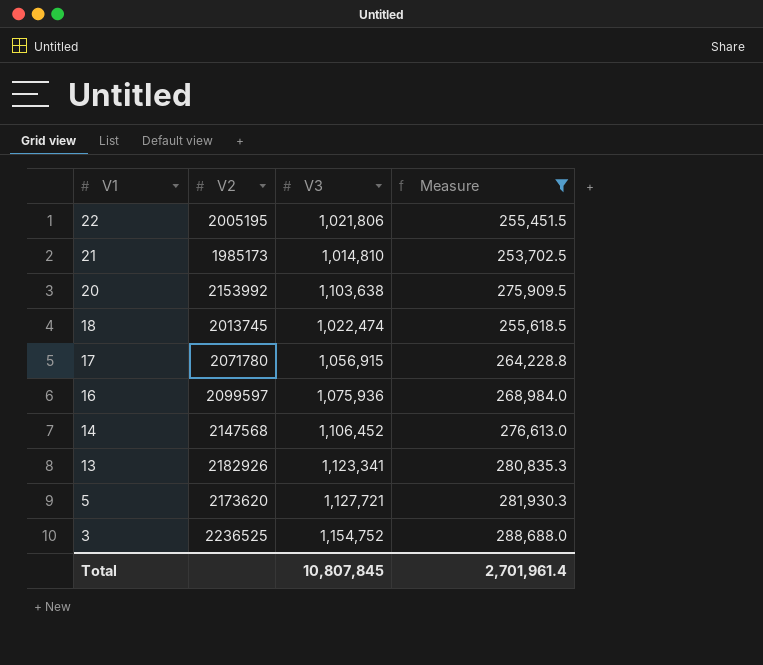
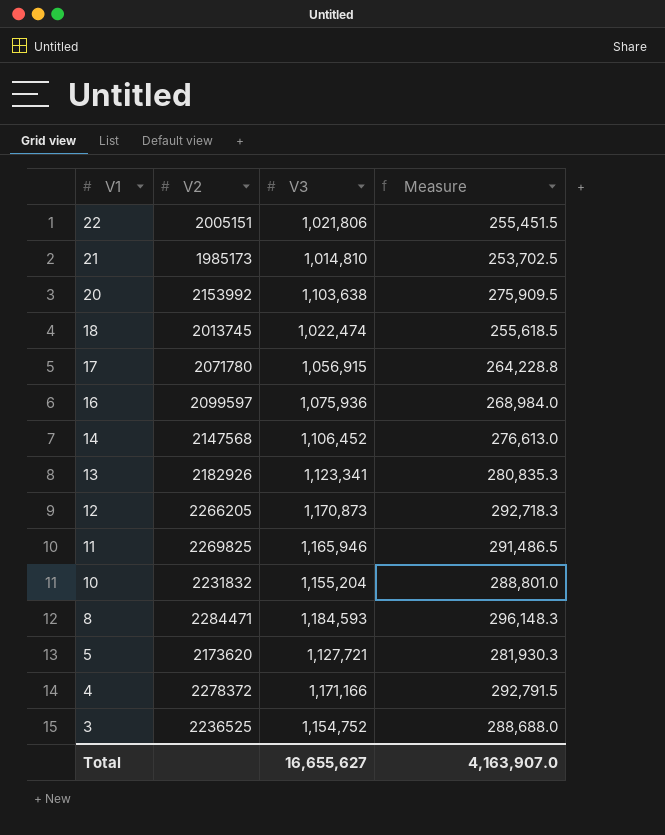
filter: Measure <= 288,688.0 -> none
22 | V2: 2005195 -> 2005151
Total | V3: 10,807,845 -> 16,655,627
Total | Measure: 2,701,961.4 -> 4,163,907.0

